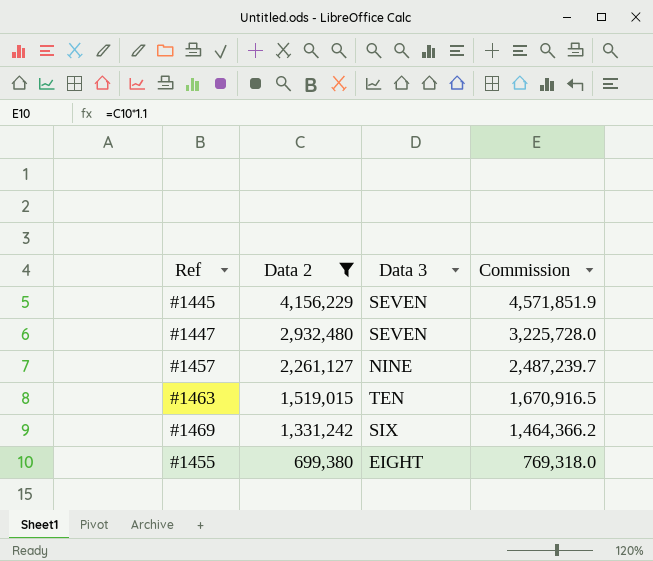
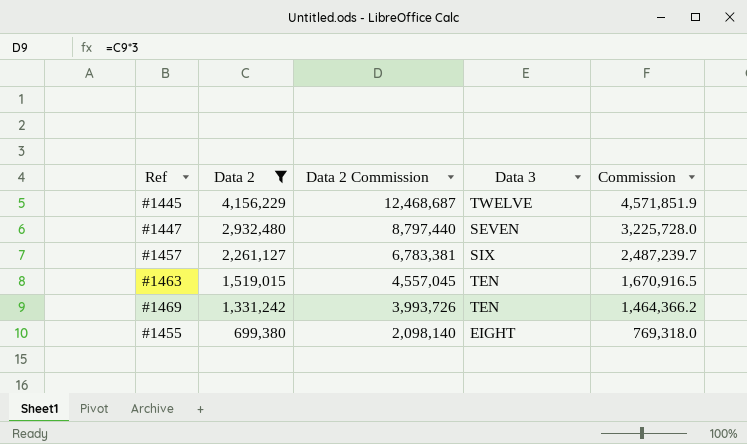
column Data 2 Commission | formula: none -> [Data 2] * 3
#1445 | Data 3: SEVEN -> TWELVE
#1457 | Data 3: NINE -> SIX
#1469 | Data 3: SIX -> TEN

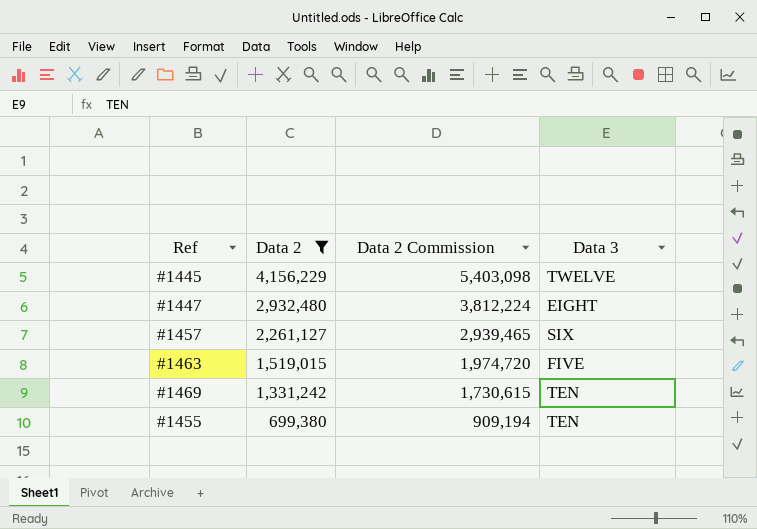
column Commission | formula: [Data 2] * 1.1 -> none
column Data 2 Commission | formula: [Data 2] * 3 -> [Data 2] * 1.3
#1447 | Data 3: SEVEN -> EIGHT
#1463 | Data 3: TEN -> FIVE
#1455 | Data 3: EIGHT -> TEN

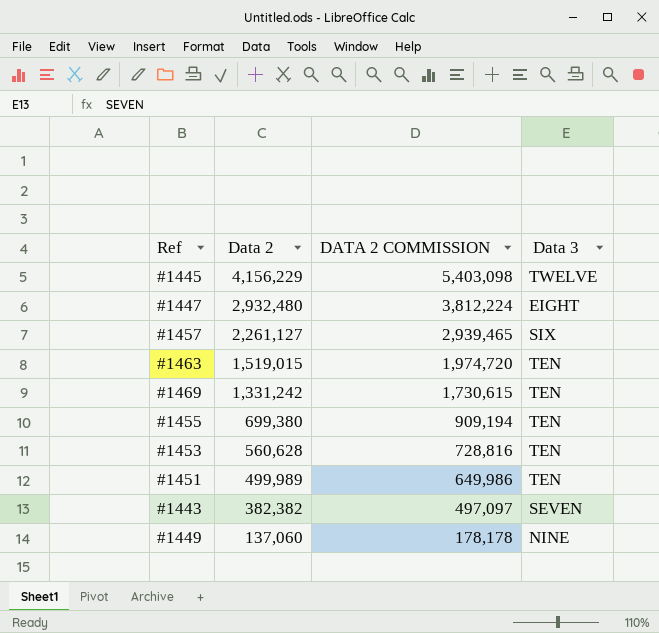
filter: Data 2 >= 699,380 -> none
column name: Data 2 Commission -> DATA 2 COMMISSION
#1463 | Data 3: FIVE -> TEN

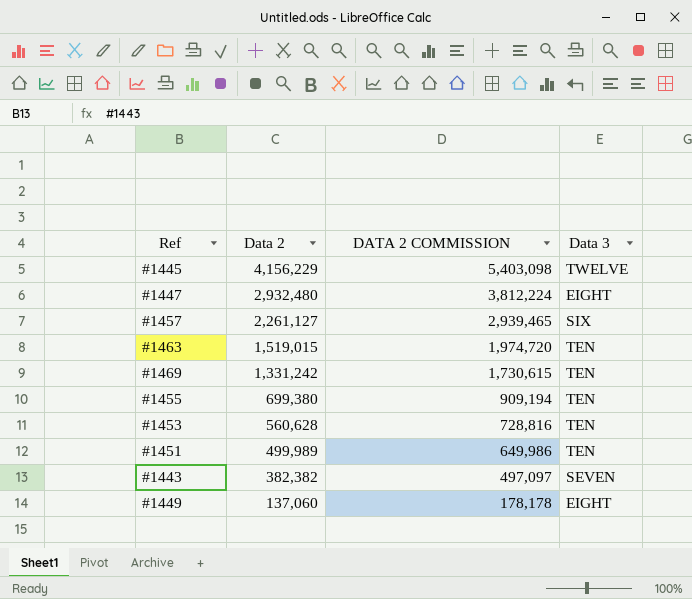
#1449 | Data 3: NINE -> EIGHT

